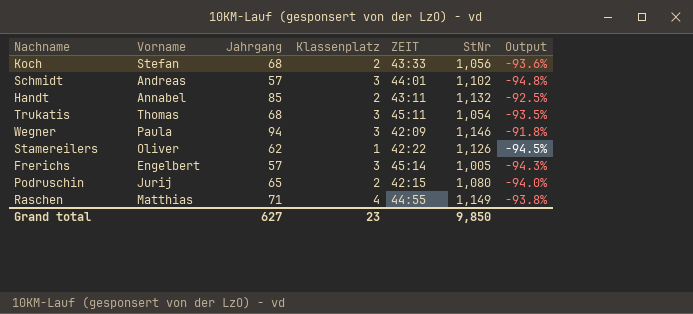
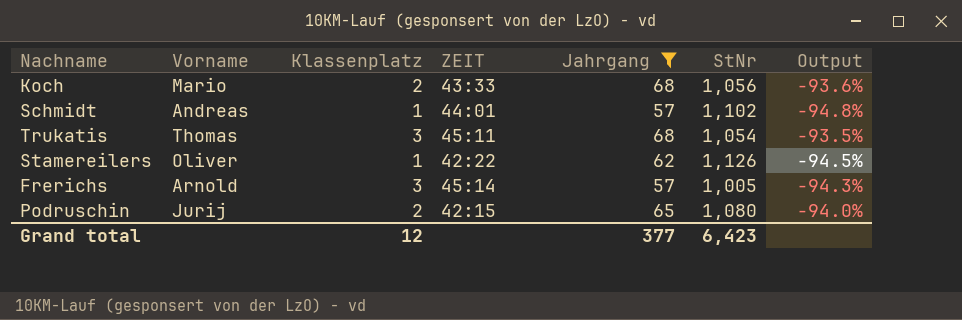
filter: none -> Jahrgang <= 68
column Jahrgang | position: 3 -> 5
Koch | Vorname: Stefan -> Mario
Schmidt | Klassenplatz: 3 -> 1
Frerichs | Vorname: Engelbert -> Arnold
Grand total | Klassenplatz: 23 -> 12
Grand total | Jahrgang: 627 -> 377
Grand total | StNr: 9,850 -> 6,423

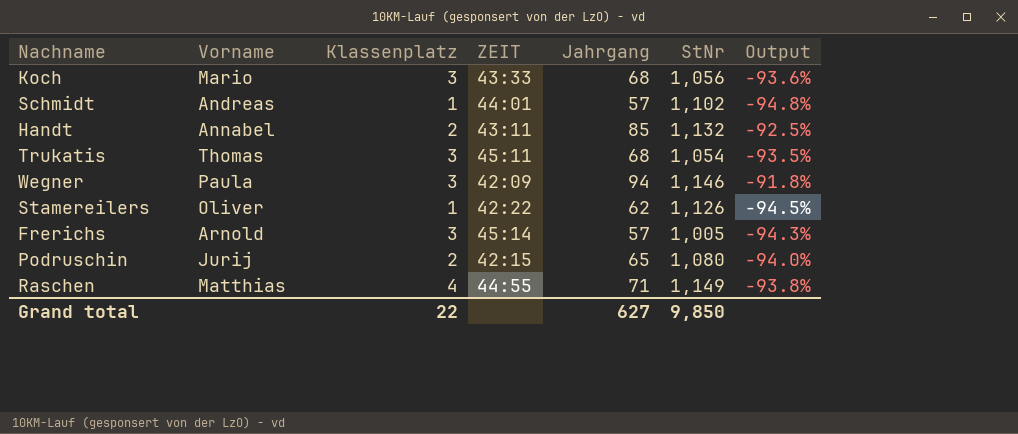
filter: Jahrgang <= 68 -> none
Koch | Klassenplatz: 2 -> 3
Grand total | Klassenplatz: 12 -> 22
Grand total | Jahrgang: 377 -> 627
Grand total | StNr: 6,423 -> 9,850

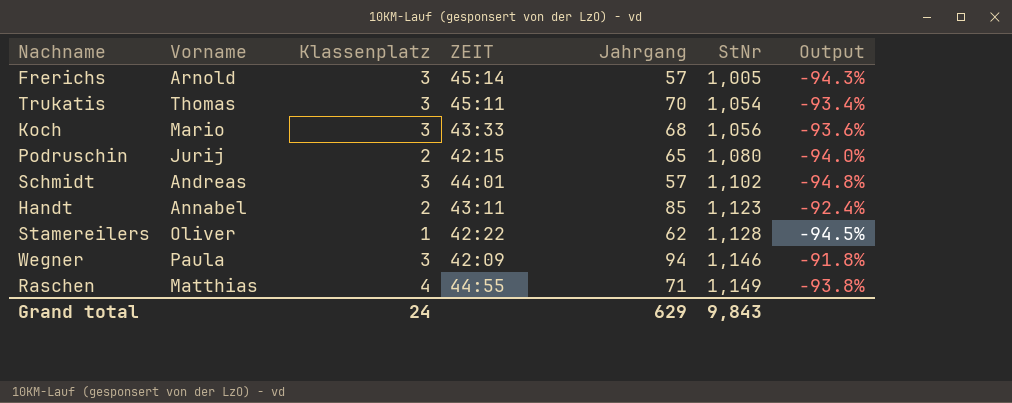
row order: none -> StNr ascending
Trukatis | Jahrgang: 68 -> 70
Trukatis | Output: -93.5% -> -93.4%
Schmidt | Klassenplatz: 1 -> 3
Handt | StNr: 1,132 -> 1,123
Handt | Output: -92.5% -> -92.4%
Stamereilers | StNr: 1,126 -> 1,128
Grand total | Klassenplatz: 22 -> 24
Grand total | Jahrgang: 627 -> 629
Grand total | StNr: 9,850 -> 9,843

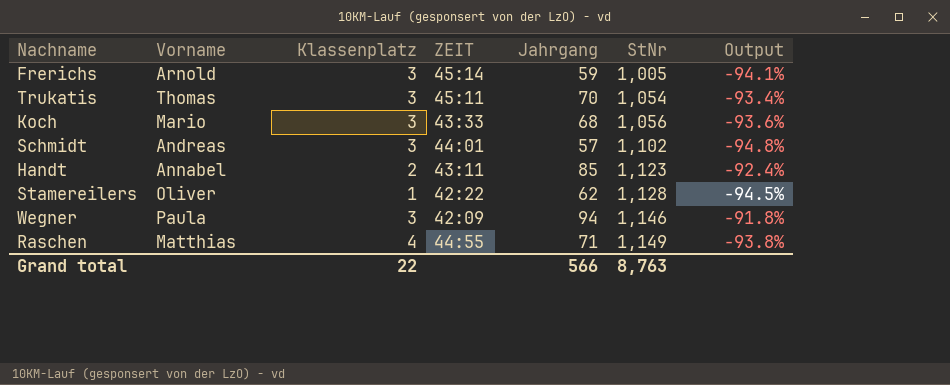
row Podruschin: Jurij | 2 | 42:15 | 65 | 1,080 | -94.0% -> none
Frerichs | Jahrgang: 57 -> 59
Frerichs | Output: -94.3% -> -94.1%
Grand total | Klassenplatz: 24 -> 22
Grand total | Jahrgang: 629 -> 566
Grand total | StNr: 9,843 -> 8,763

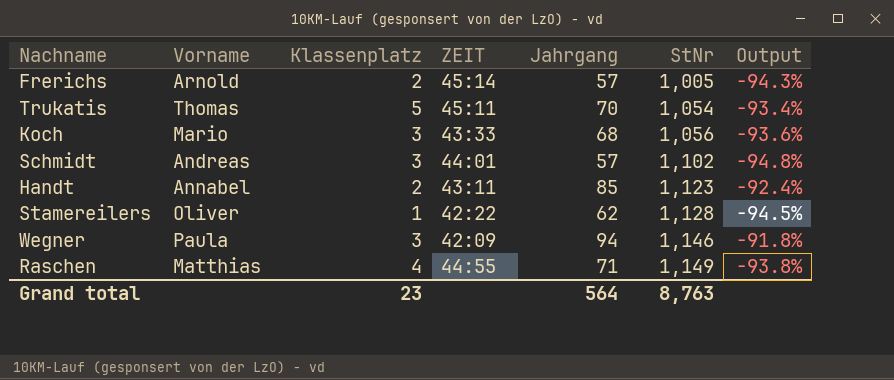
Frerichs | Klassenplatz: 3 -> 2
Frerichs | Jahrgang: 59 -> 57
Frerichs | Output: -94.1% -> -94.3%
Trukatis | Klassenplatz: 3 -> 5
Grand total | Klassenplatz: 22 -> 23
Grand total | Jahrgang: 566 -> 564

